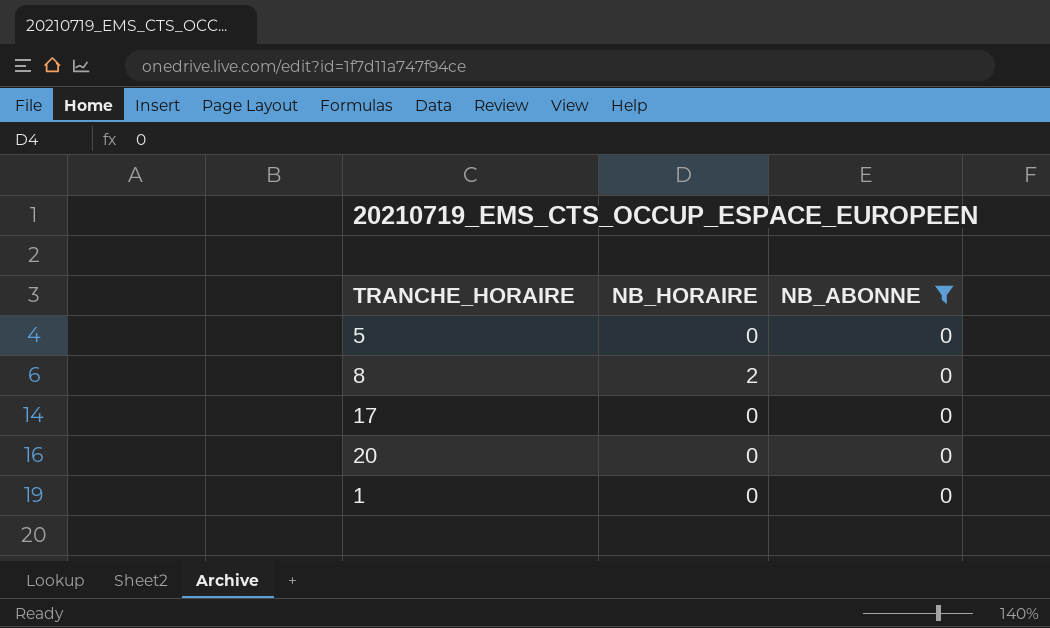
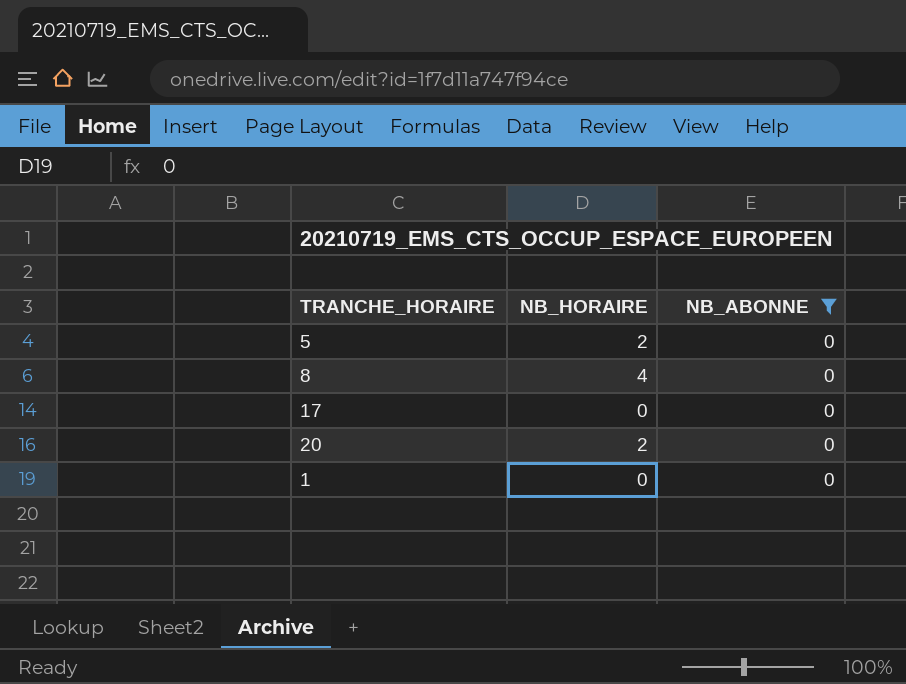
5 | NB_HORAIRE: 0 -> 2
8 | NB_HORAIRE: 2 -> 4
20 | NB_HORAIRE: 0 -> 2

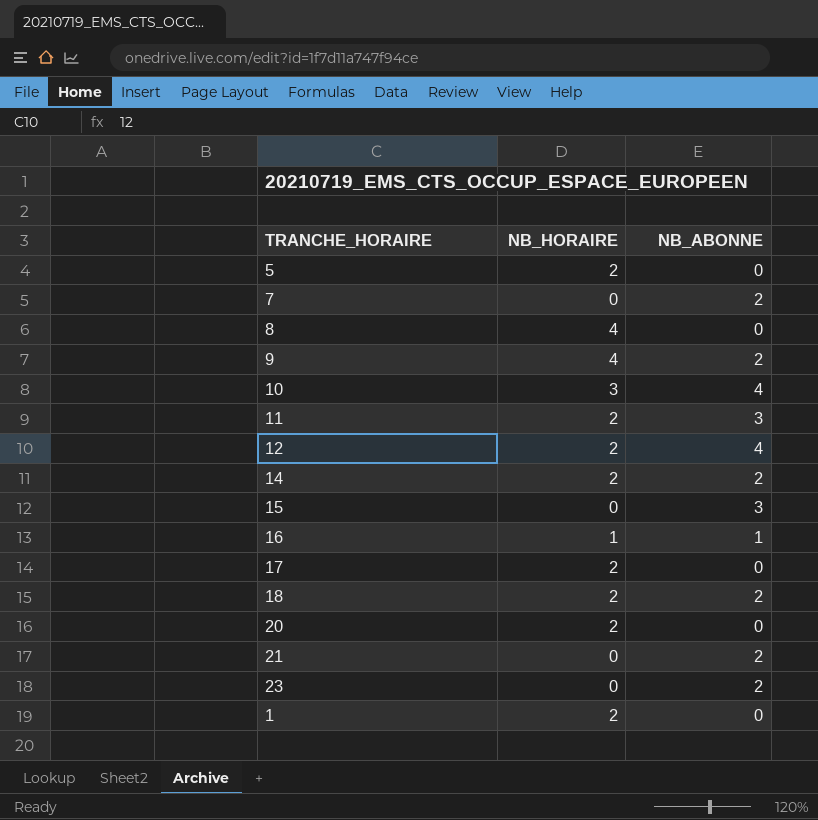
filter: NB_ABONNE = 0 -> none
17 | NB_HORAIRE: 0 -> 2
1 | NB_HORAIRE: 0 -> 2

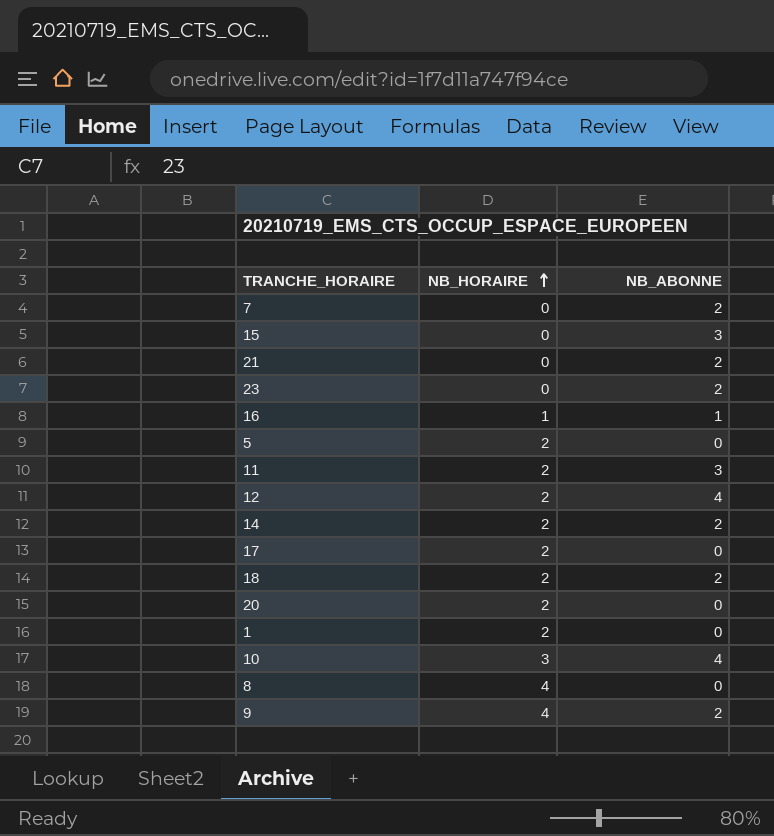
row order: none -> NB_HORAIRE ascending

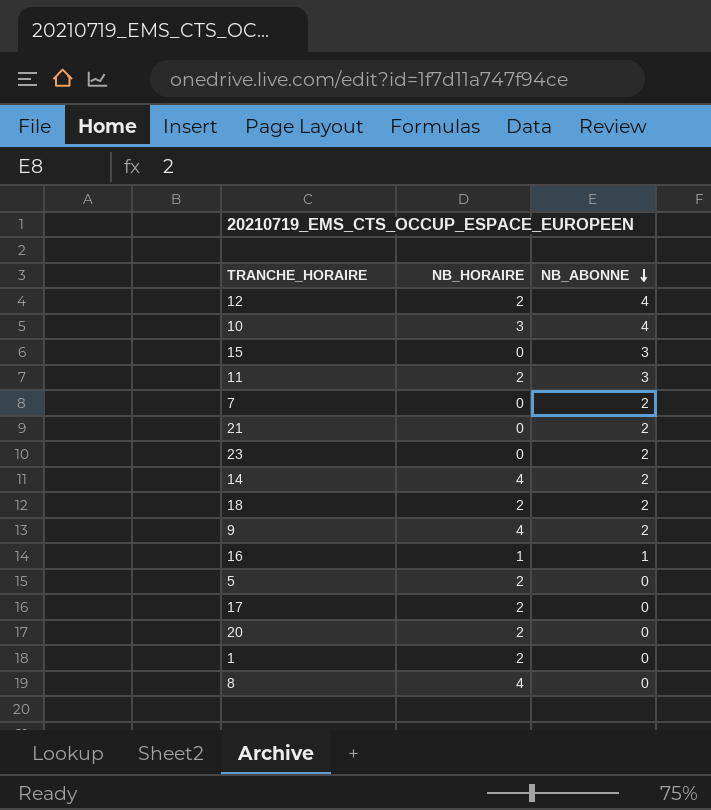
row order: NB_HORAIRE ascending -> NB_ABONNE descending
14 | NB_HORAIRE: 2 -> 4

